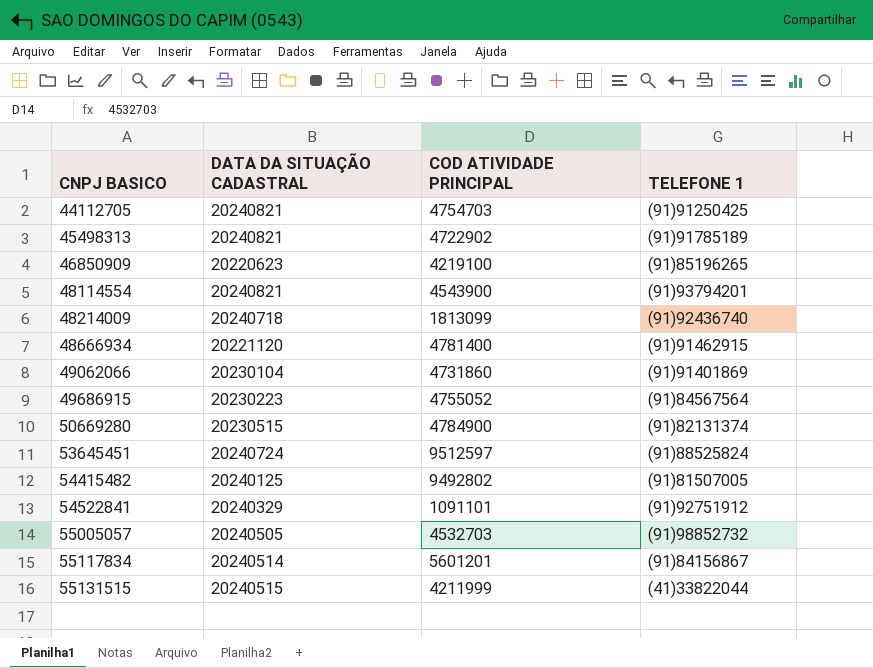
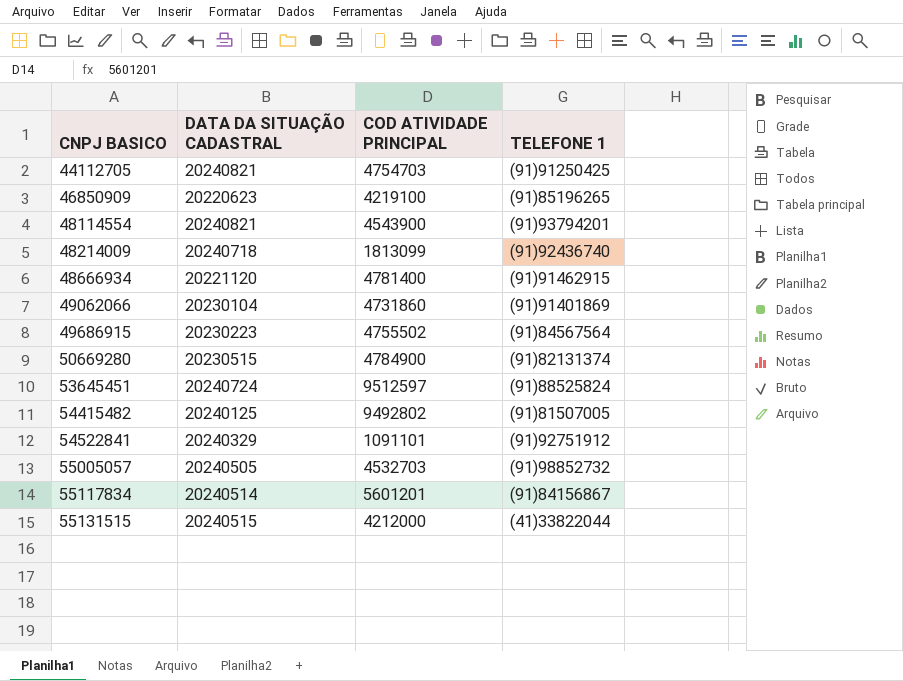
row 45498313: 20240821 | 4722902 | (91)91785189 -> none
49686915 | COD ATIVIDADE PRINCIPAL: 4755052 -> 4755502
55131515 | COD ATIVIDADE PRINCIPAL: 4211999 -> 4212000

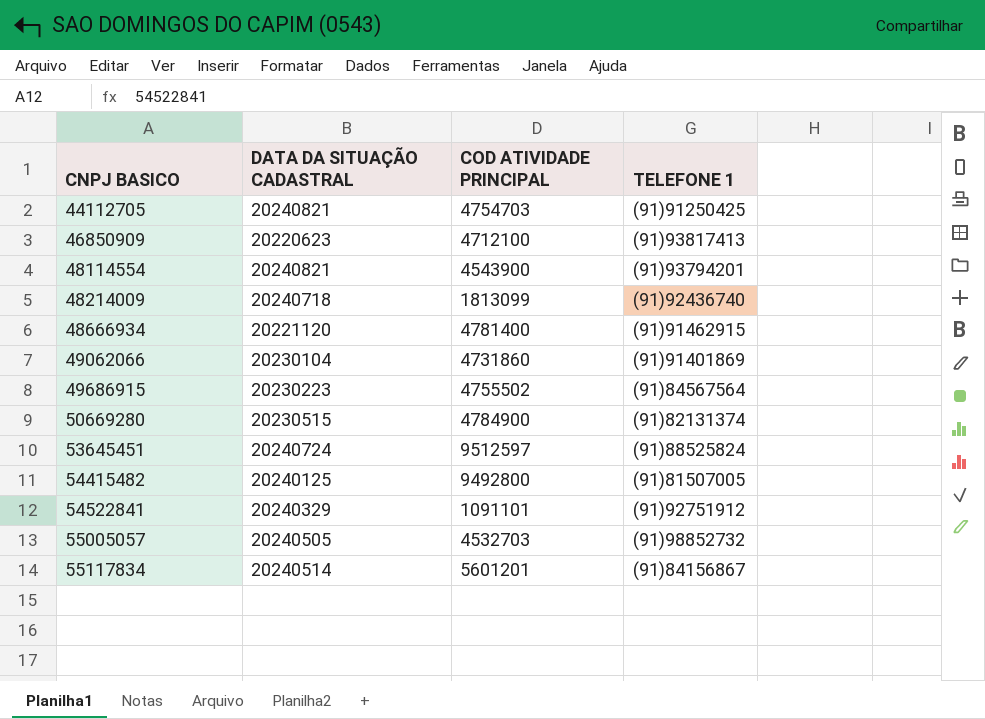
row 55131515: 20240515 | 4212000 | (41)33822044 -> none
46850909 | COD ATIVIDADE PRINCIPAL: 4219100 -> 4712100
46850909 | TELEFONE 1: (91)85196265 -> (91)93817413
54415482 | COD ATIVIDADE PRINCIPAL: 9492802 -> 9492800

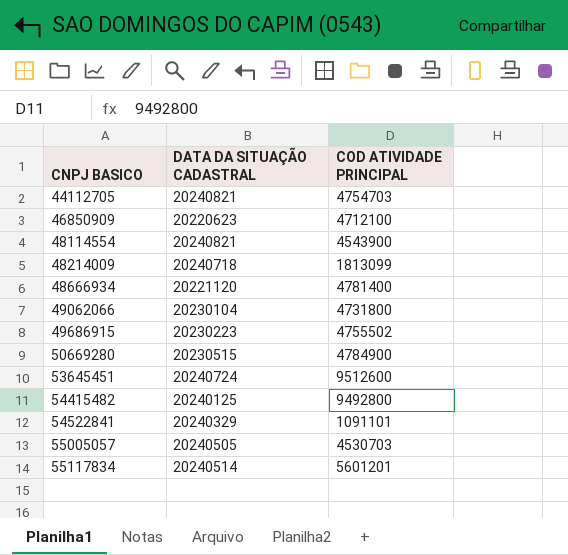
column TELEFONE 1 | position: 4 -> none
49062066 | COD ATIVIDADE PRINCIPAL: 4731860 -> 4731800
53645451 | COD ATIVIDADE PRINCIPAL: 9512597 -> 9512600
55005057 | COD ATIVIDADE PRINCIPAL: 4532703 -> 4530703

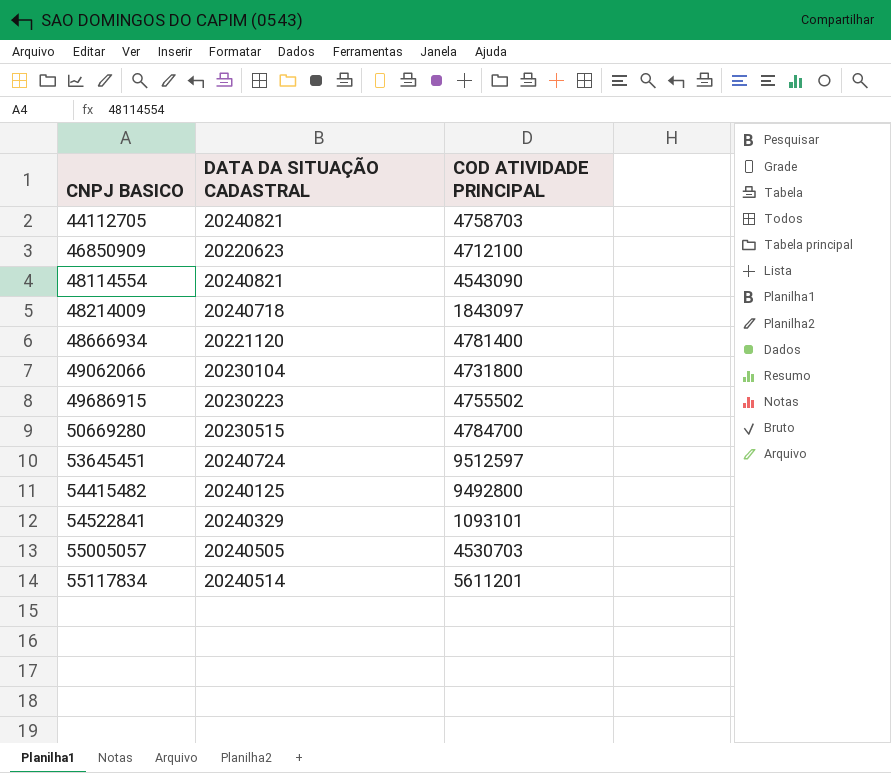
44112705 | COD ATIVIDADE PRINCIPAL: 4754703 -> 4758703
48114554 | COD ATIVIDADE PRINCIPAL: 4543900 -> 4543090
48214009 | COD ATIVIDADE PRINCIPAL: 1813099 -> 1843097
50669280 | COD ATIVIDADE PRINCIPAL: 4784900 -> 4784700
53645451 | COD ATIVIDADE PRINCIPAL: 9512600 -> 9512597
54522841 | COD ATIVIDADE PRINCIPAL: 1091101 -> 1093101
55117834 | COD ATIVIDADE PRINCIPAL: 5601201 -> 5611201

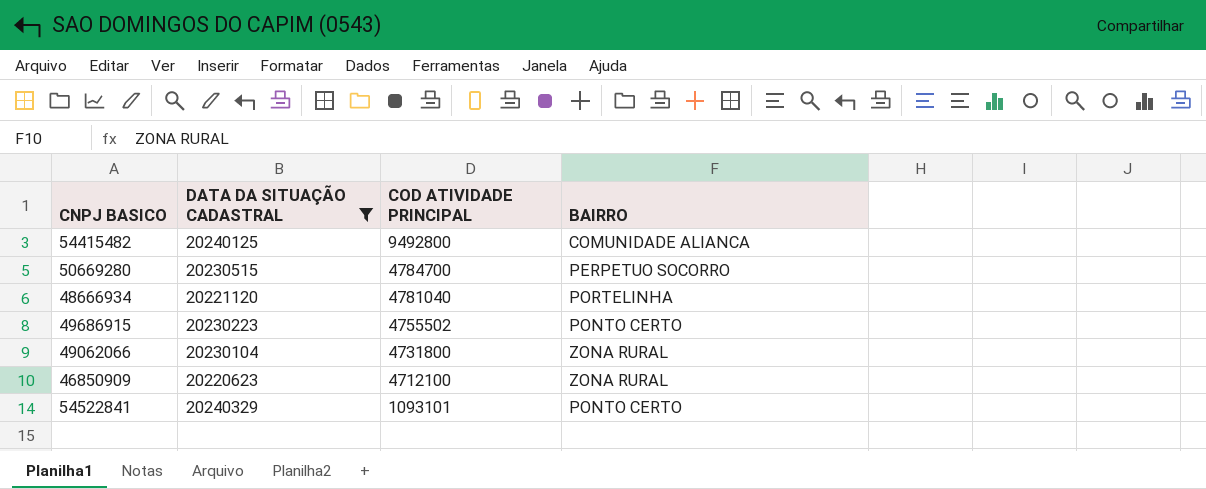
filter: none -> DATA DA SITUAÇÃO CADASTRAL <= 20240329
row order: CNPJ BASICO ascending -> COD ATIVIDADE PRINCIPAL descending
column BAIRRO | position: none -> 4
48666934 | COD ATIVIDADE PRINCIPAL: 4781400 -> 4781040

